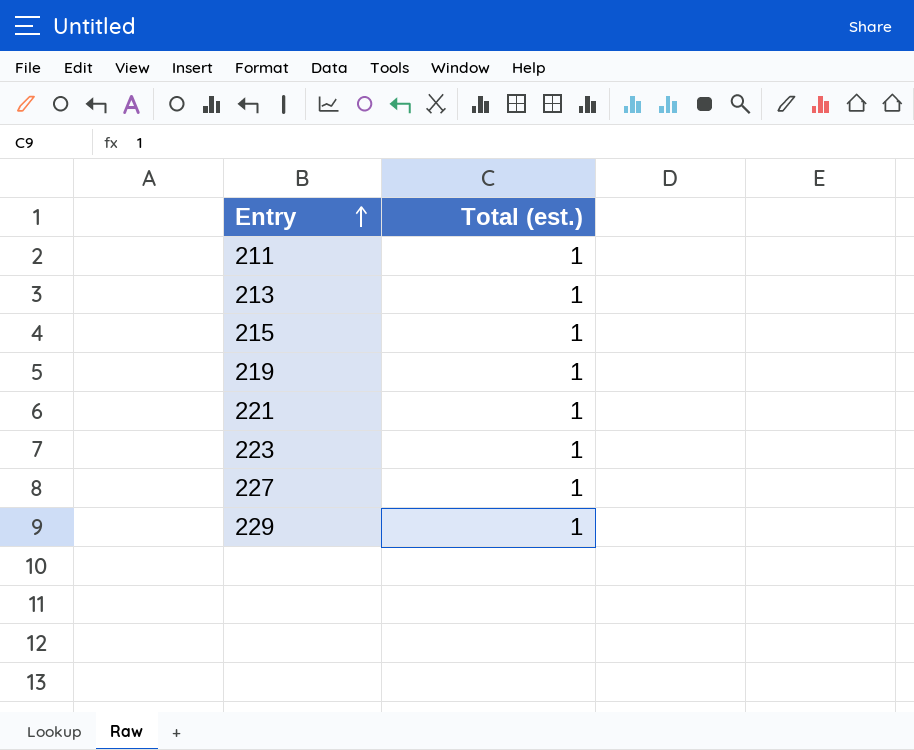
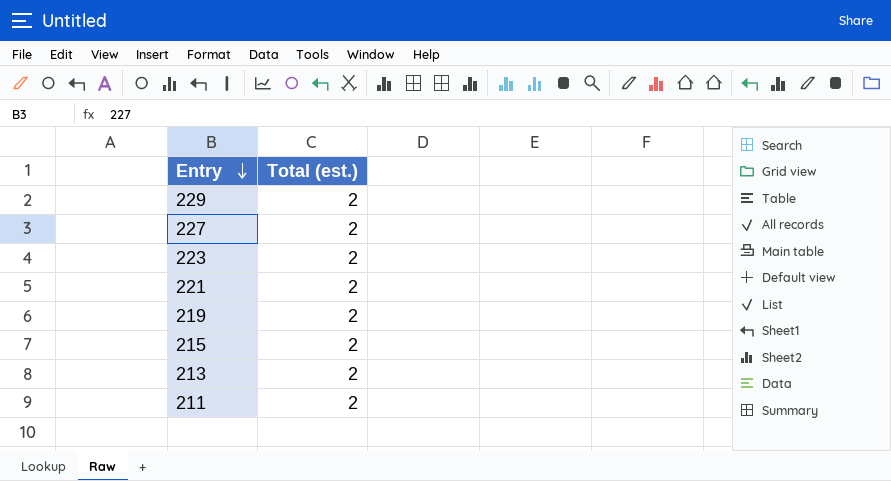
row order: Entry ascending -> Entry descending
229 | Total (est.): 1 -> 2
227 | Total (est.): 1 -> 2
223 | Total (est.): 1 -> 2
221 | Total (est.): 1 -> 2
219 | Total (est.): 1 -> 2
215 | Total (est.): 1 -> 2
213 | Total (est.): 1 -> 2
211 | Total (est.): 1 -> 2

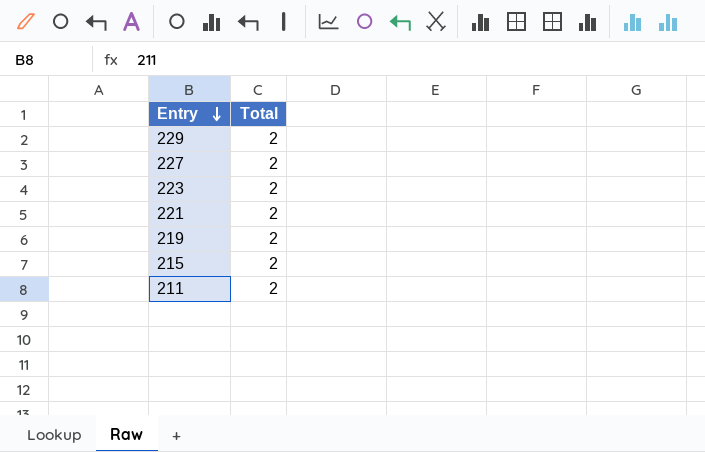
column name: Total (est.) -> Total
row 213: 2 -> none

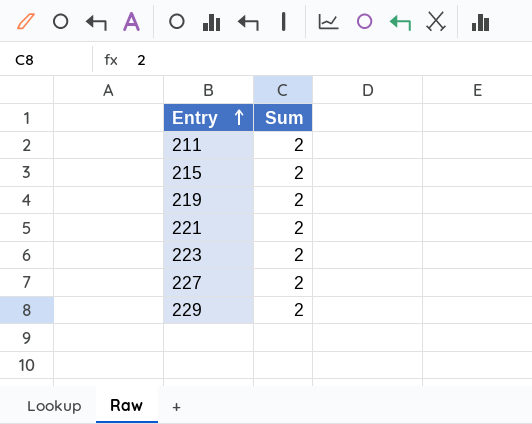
row order: Entry descending -> Entry ascending
column name: Total -> Sum

